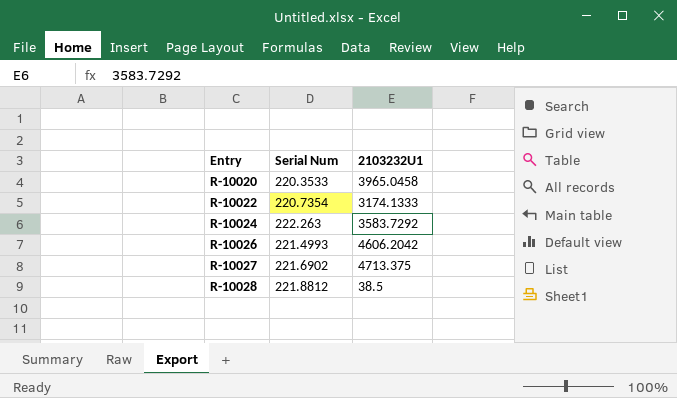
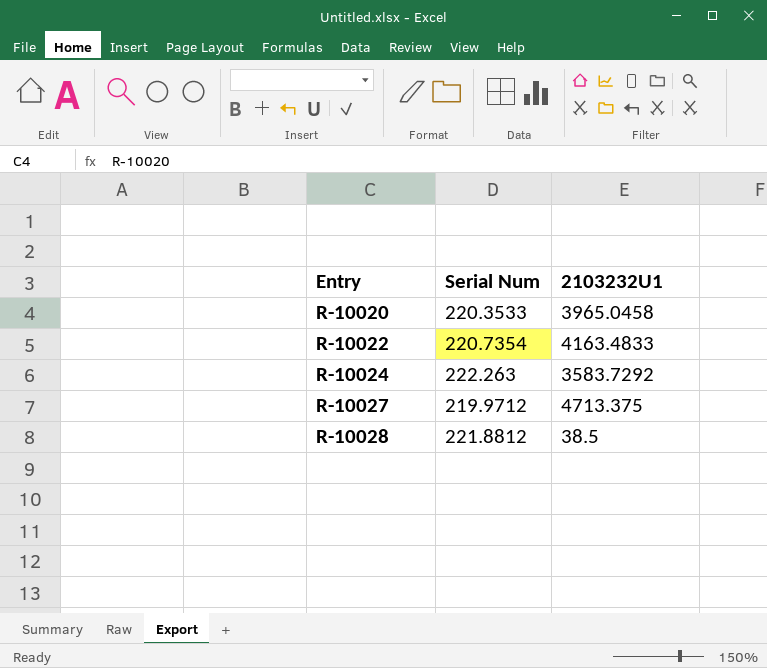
row R-10026: 221.4993 | 4606.2042 -> none
R-10022 | 2103232U1: 3174.1333 -> 4163.4833
R-10027 | Serial Num: 221.6902 -> 219.9712

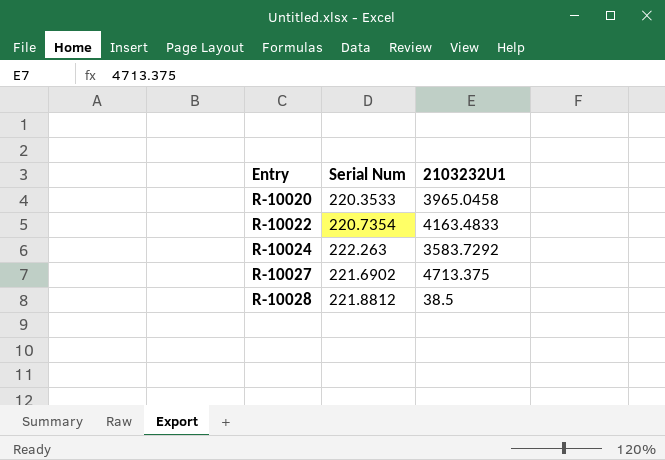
R-10027 | Serial Num: 219.9712 -> 221.6902

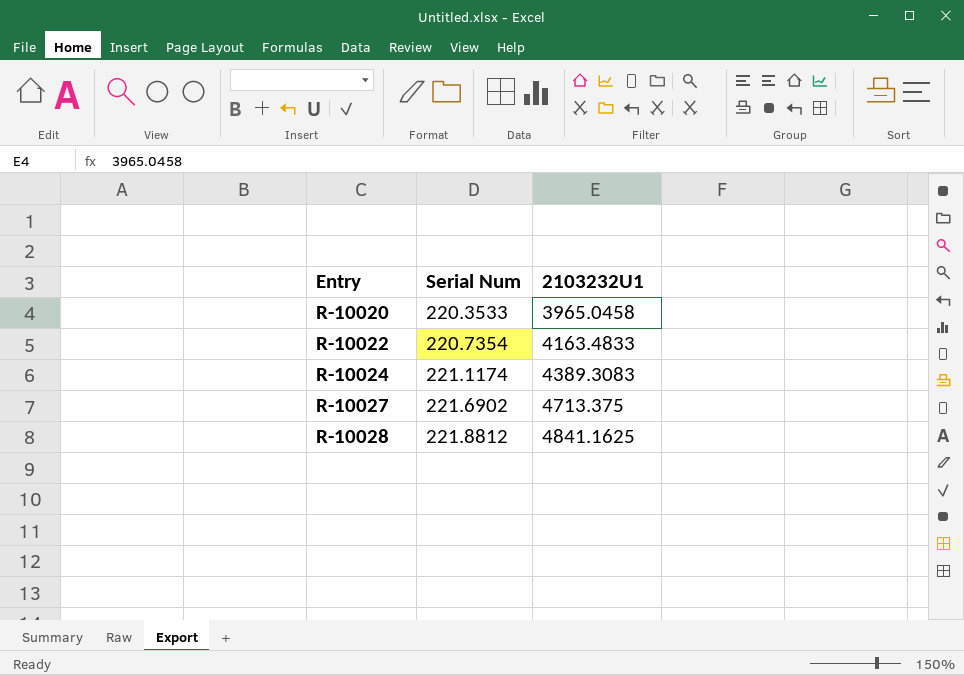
R-10024 | Serial Num: 222.263 -> 221.1174
R-10024 | 2103232U1: 3583.7292 -> 4389.3083
R-10028 | 2103232U1: 38.5 -> 4841.1625

